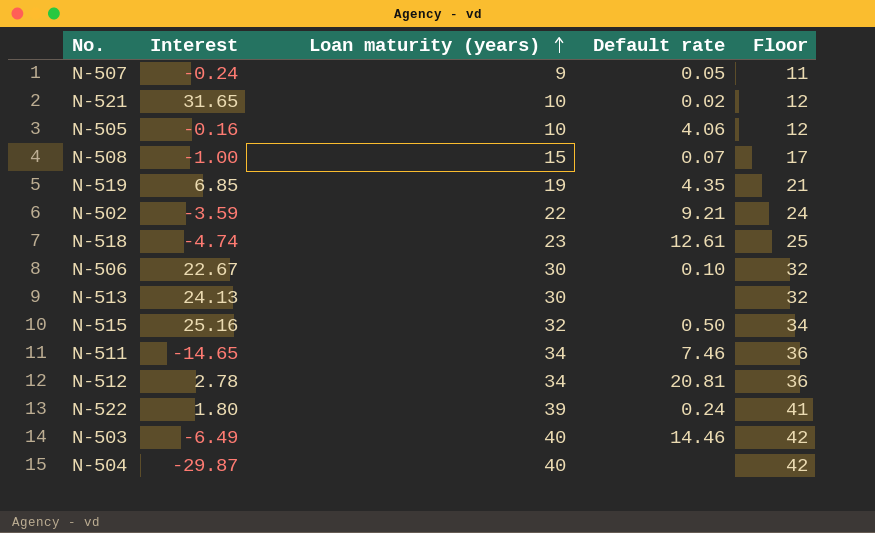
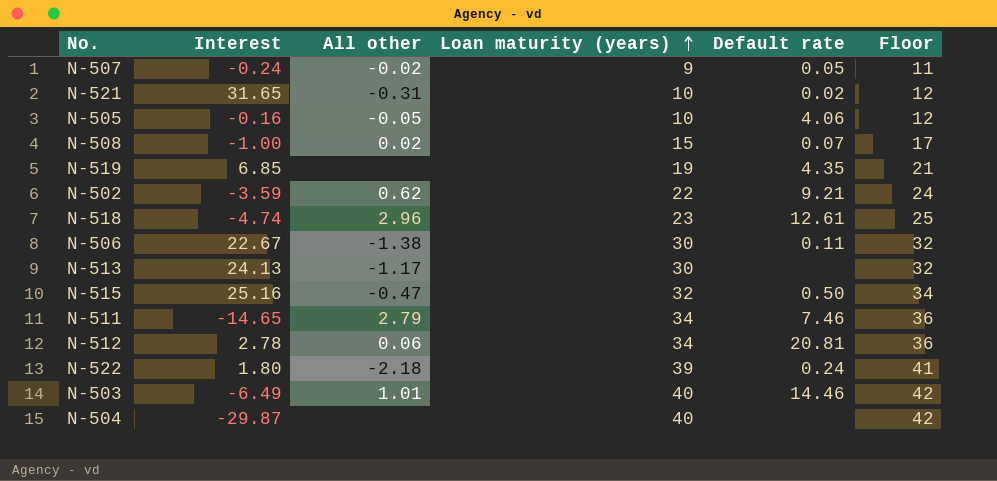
column All other | position: none -> 3
N-506 | Default rate: 0.10 -> 0.11

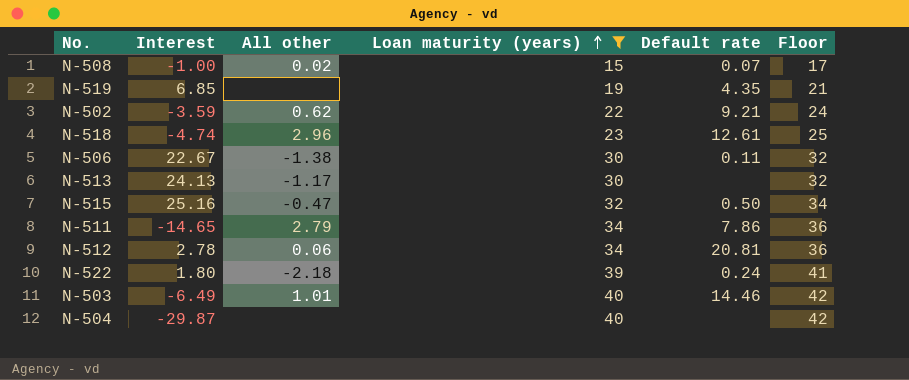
filter: none -> Loan maturity (years) >= 15
N-511 | Default rate: 7.46 -> 7.86

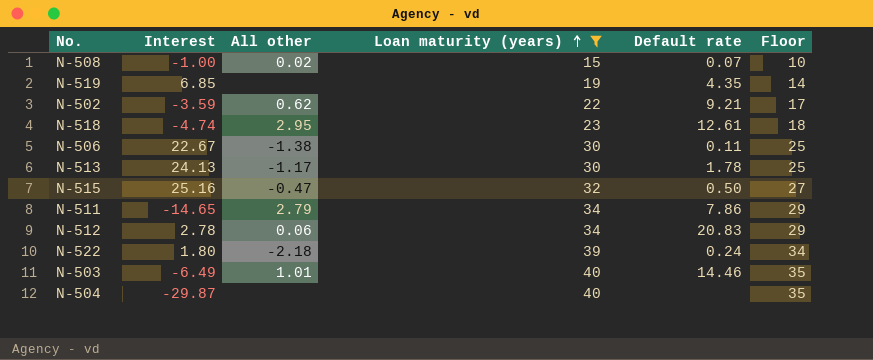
column Floor | formula: [Loan maturity (years)] + 2 -> [Loan maturity (years)] - 5
N-518 | All other: 2.96 -> 2.95
N-513 | Default rate: none -> 1.78
N-512 | Default rate: 20.81 -> 20.83

